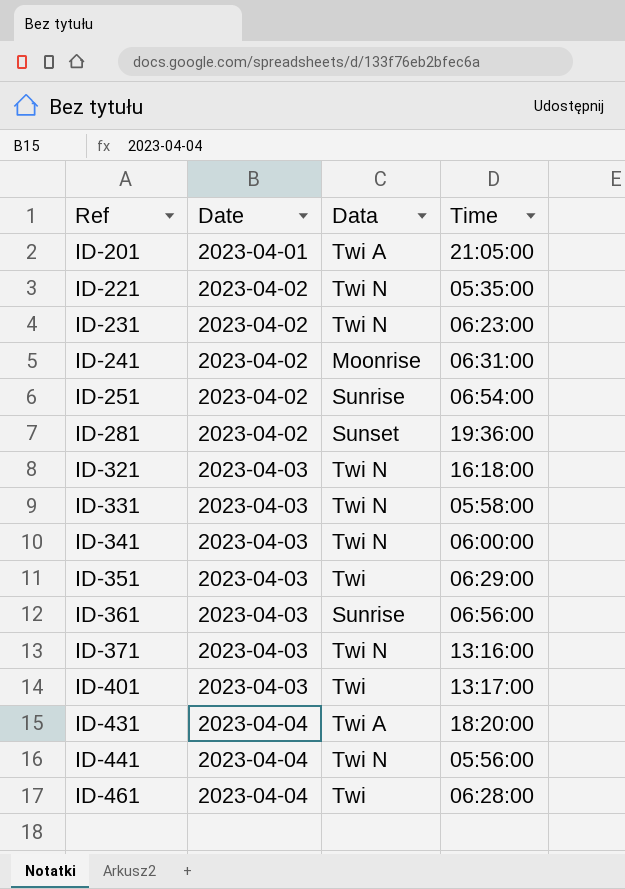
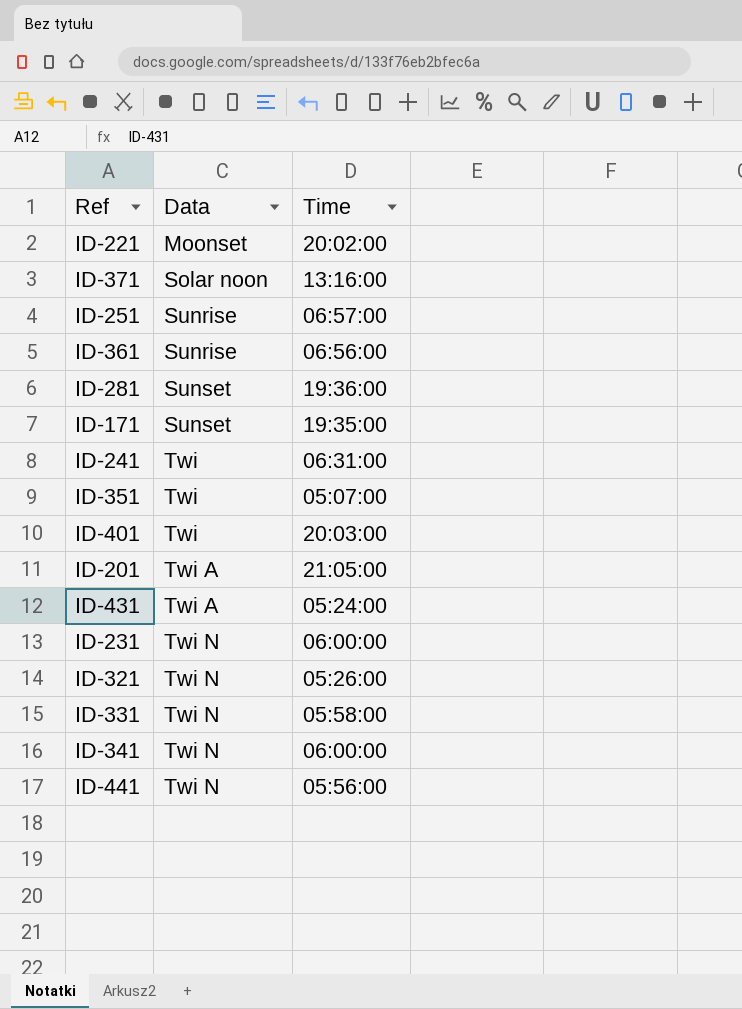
row order: Ref ascending -> Data ascending
column Date | position: 2 -> none
row ID-461: 2023-04-04 | Twi | 06:28:00 -> none
ID-221 | Data: Twi N -> Moonset
ID-221 | Time: 05:35:00 -> 20:02:00
ID-371 | Data: Twi N -> Solar noon
ID-251 | Time: 06:54:00 -> 06:57:00
row ID-171: none -> Sunset | 19:35:00
ID-241 | Data: Moonrise -> Twi
ID-351 | Time: 06:29:00 -> 05:07:00
ID-401 | Time: 13:17:00 -> 20:03:00
ID-431 | Time: 18:20:00 -> 05:24:00
ID-231 | Time: 06:23:00 -> 06:00:00
ID-321 | Time: 16:18:00 -> 05:26:00

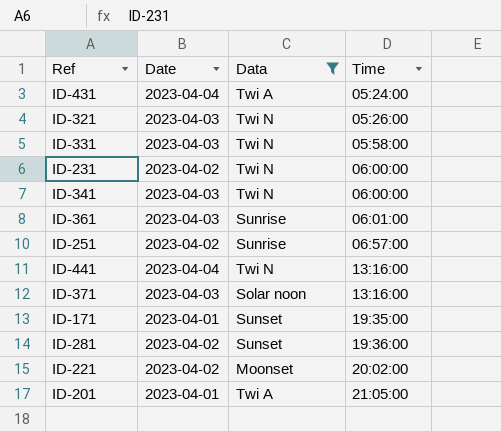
filter: none -> Data != Twi
row order: Data ascending -> Time ascending
column Date | position: none -> 2
ID-361 | Time: 06:56:00 -> 06:01:00
ID-441 | Time: 05:56:00 -> 13:16:00

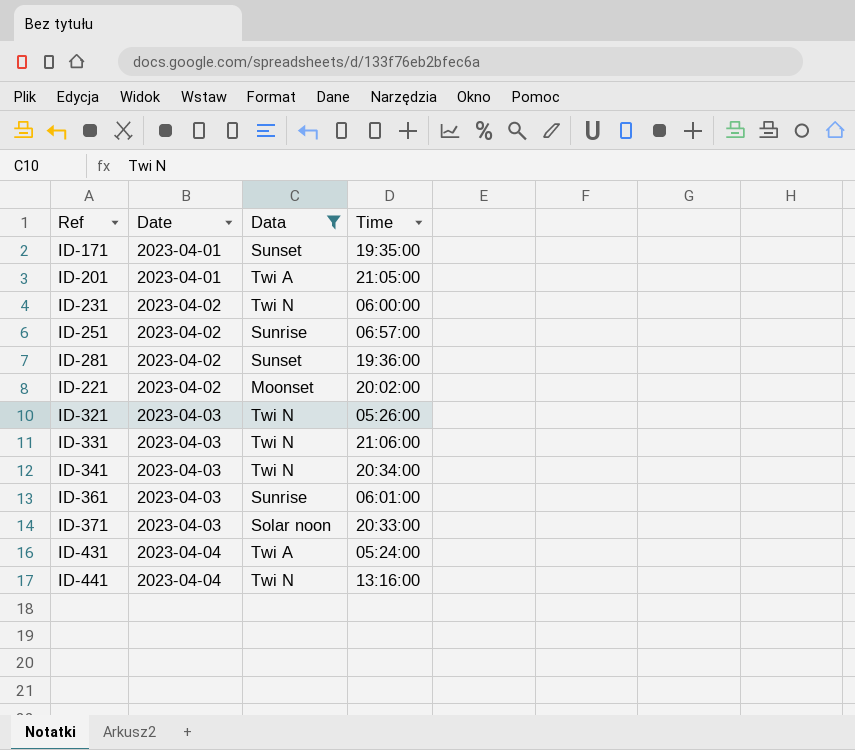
row order: Time ascending -> Date ascending
ID-331 | Time: 05:58:00 -> 21:06:00
ID-341 | Time: 06:00:00 -> 20:34:00
ID-371 | Time: 13:16:00 -> 20:33:00

